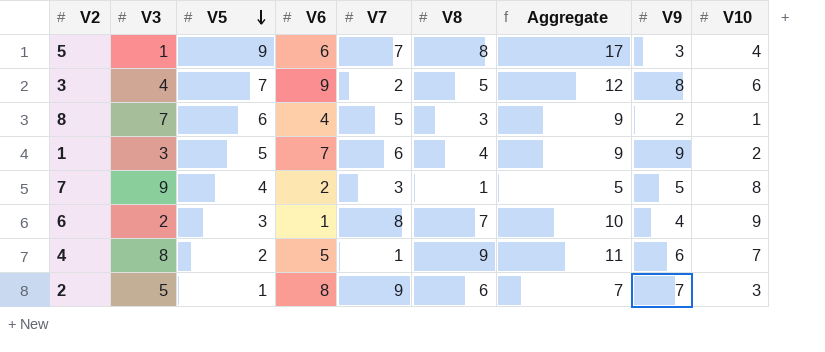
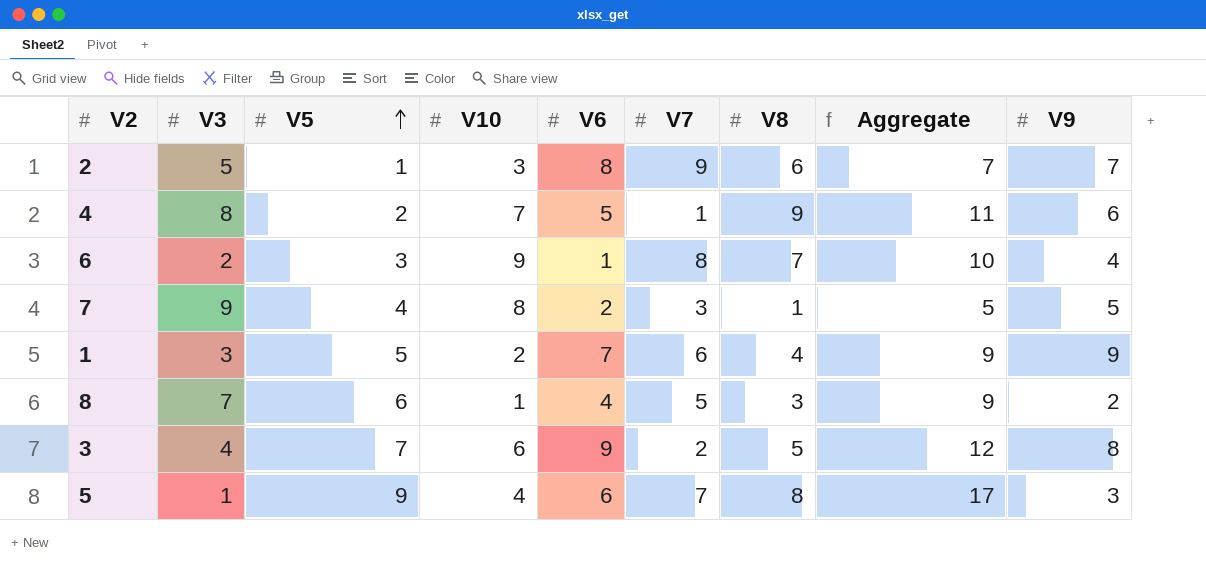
row order: V5 descending -> V5 ascending
column V10 | position: 9 -> 4

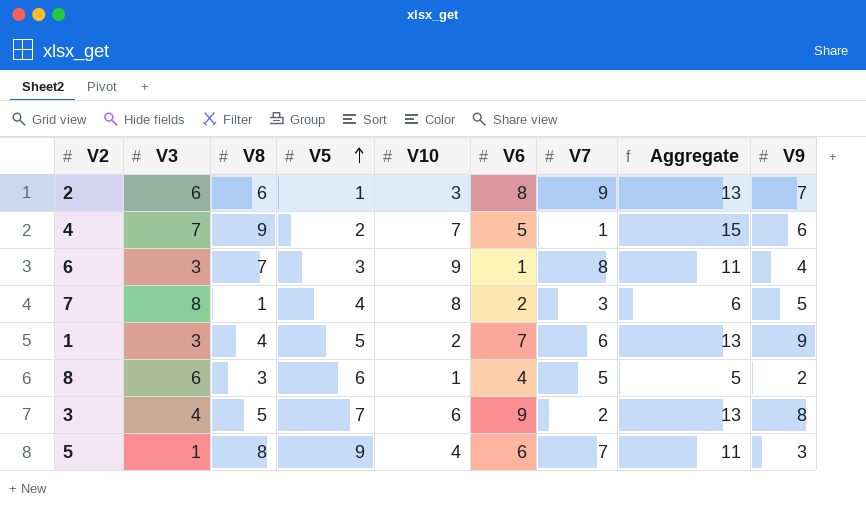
column V8 | position: 7 -> 3
column Aggregate | formula: [V5] + [V8] -> [V8] + [V9]
2 | V3: 5 -> 6
4 | V3: 8 -> 7
6 | V3: 2 -> 3
7 | V3: 9 -> 8
8 | V3: 7 -> 6

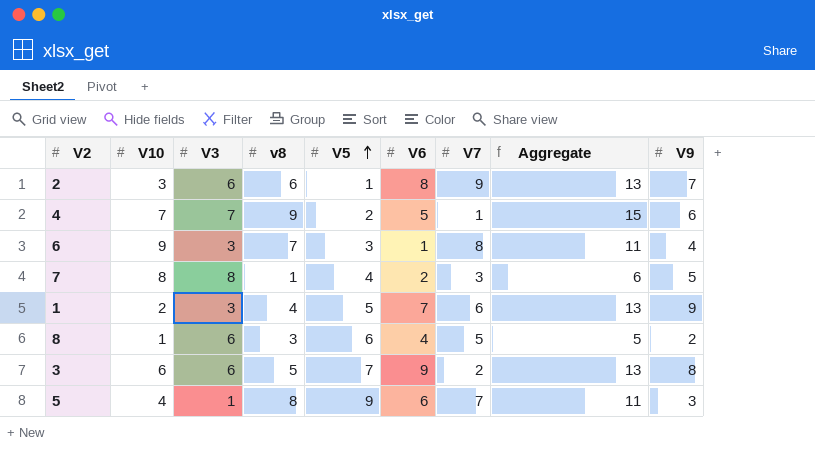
column V10 | position: 5 -> 2
column name: V8 -> v8
3 | V3: 4 -> 6

